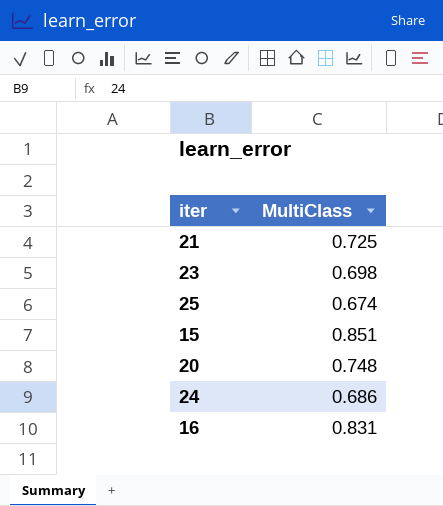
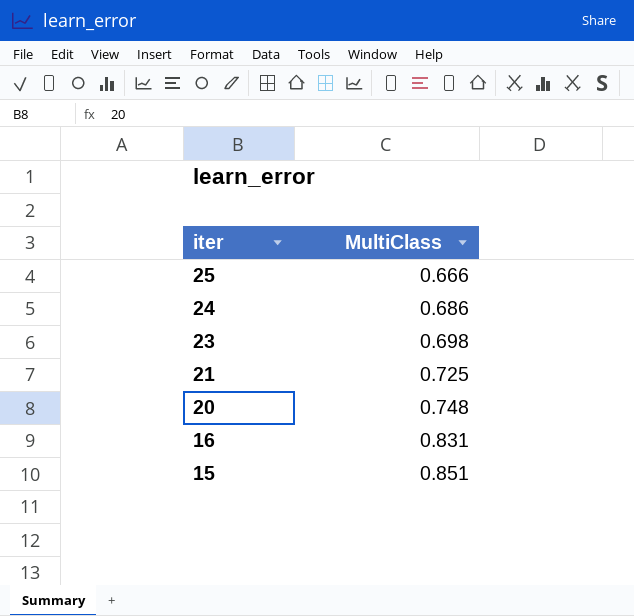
row order: none -> iter descending
25 | MultiClass: 0.674 -> 0.666

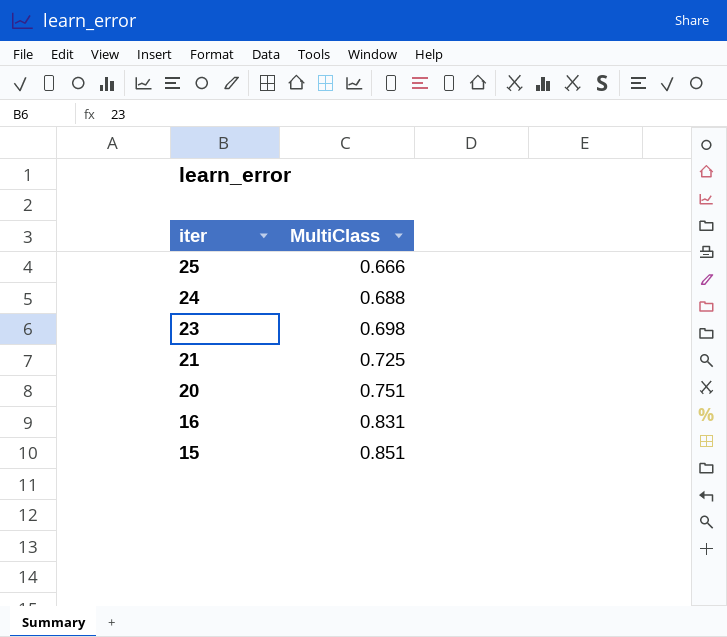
24 | MultiClass: 0.686 -> 0.688
20 | MultiClass: 0.748 -> 0.751

